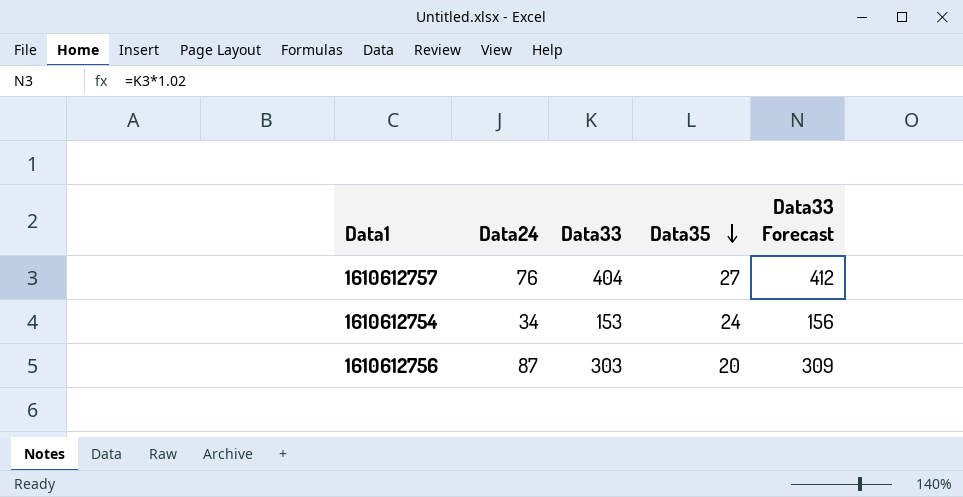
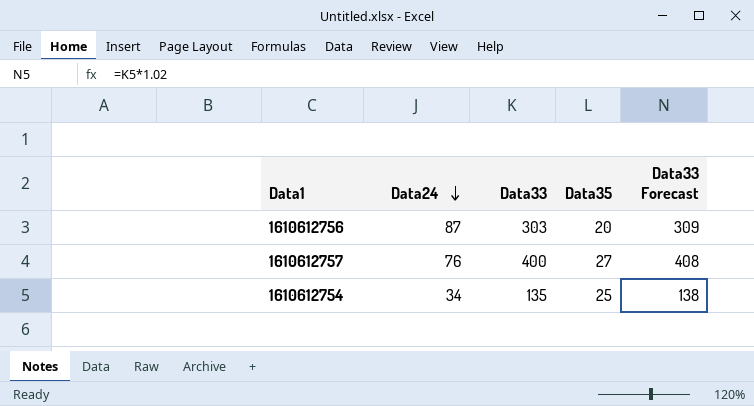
row order: Data35 descending -> Data24 descending
1610612757 | Data33: 404 -> 400
1610612757 | Data33 Forecast: 412 -> 408
1610612754 | Data33: 153 -> 135
1610612754 | Data35: 24 -> 25
1610612754 | Data33 Forecast: 156 -> 138

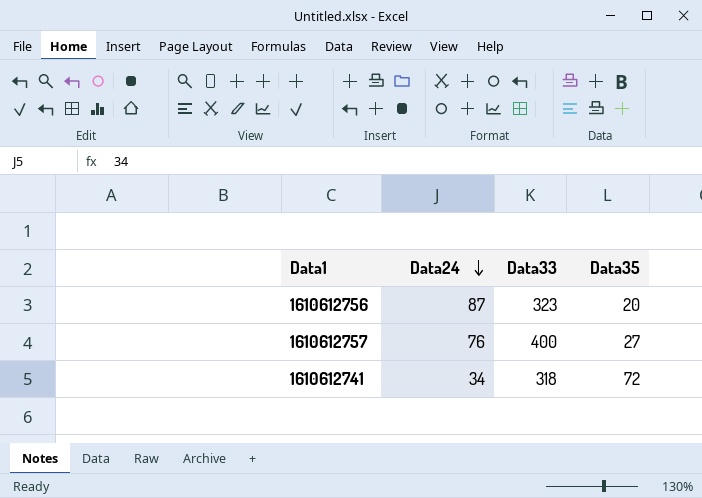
column Data33 Forecast | formula: [Data33] * 1.02 -> none
row 1610612754: 34 | 135 | 25 | 138 -> none
1610612756 | Data33: 303 -> 323
row 1610612741: none -> 34 | 318 | 72

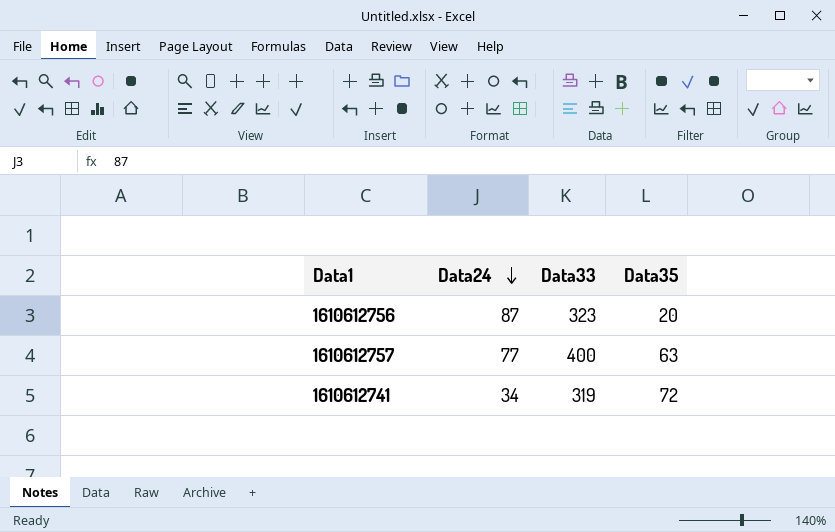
1610612757 | Data24: 76 -> 77
1610612757 | Data35: 27 -> 63
1610612741 | Data33: 318 -> 319

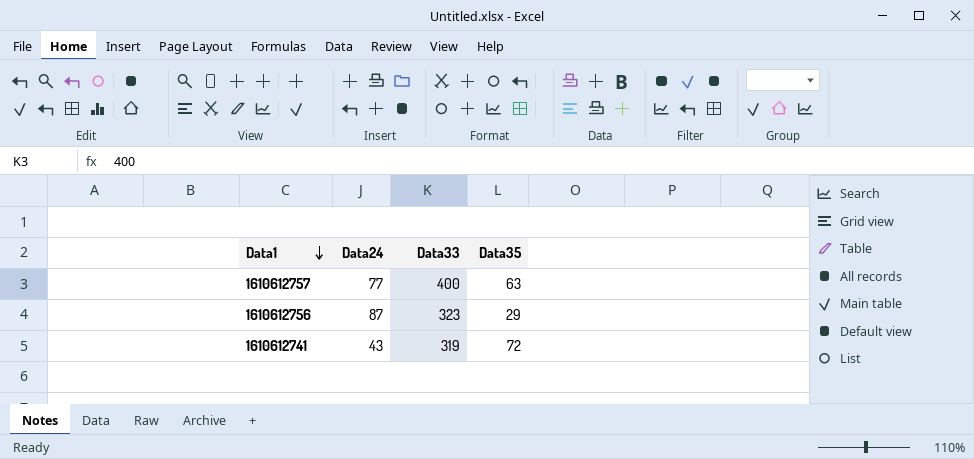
row order: Data24 descending -> Data1 descending
1610612756 | Data35: 20 -> 29
1610612741 | Data24: 34 -> 43

